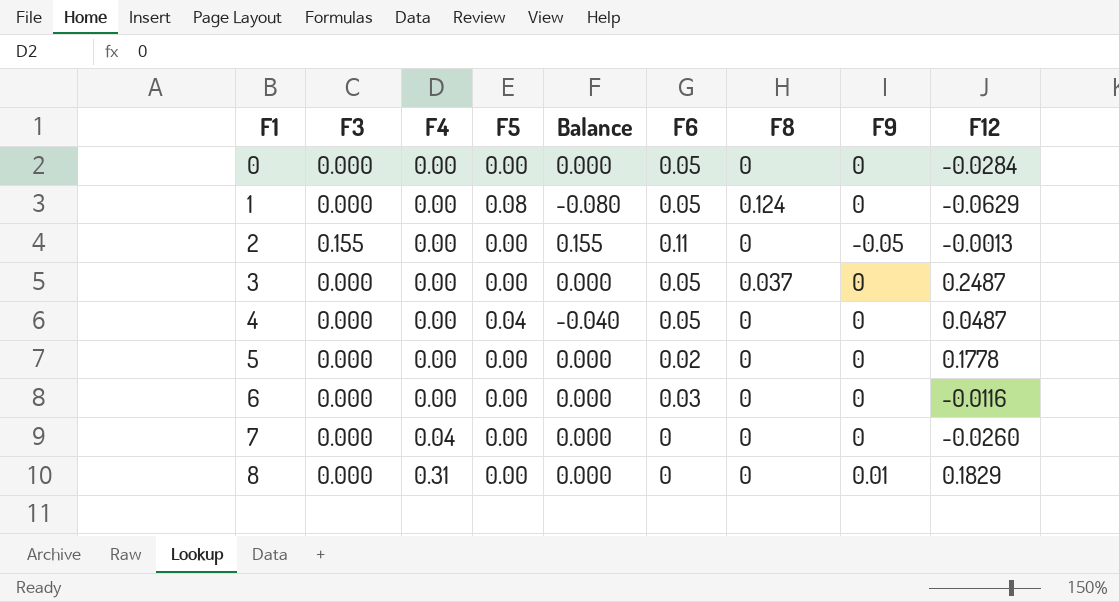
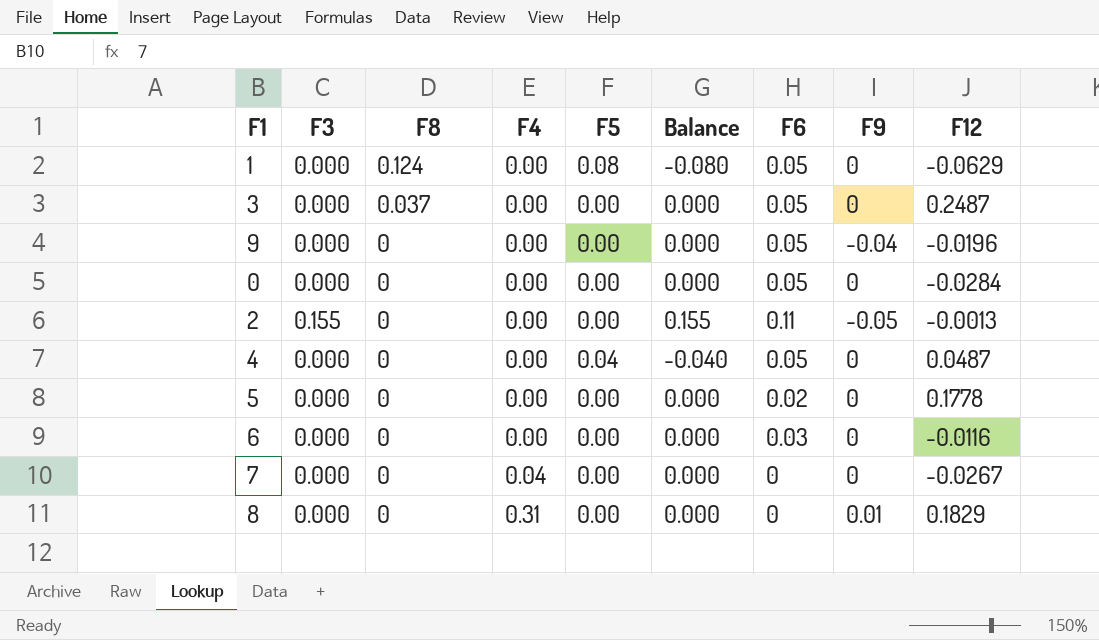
row order: F1 ascending -> F8 descending
column F8 | position: 7 -> 3
row 9: none -> 0.000 | 0 | 0.00 | 0.00 | 0.000 | 0.05 | -0.04 | -0.0196
7 | F12: -0.0260 -> -0.0267

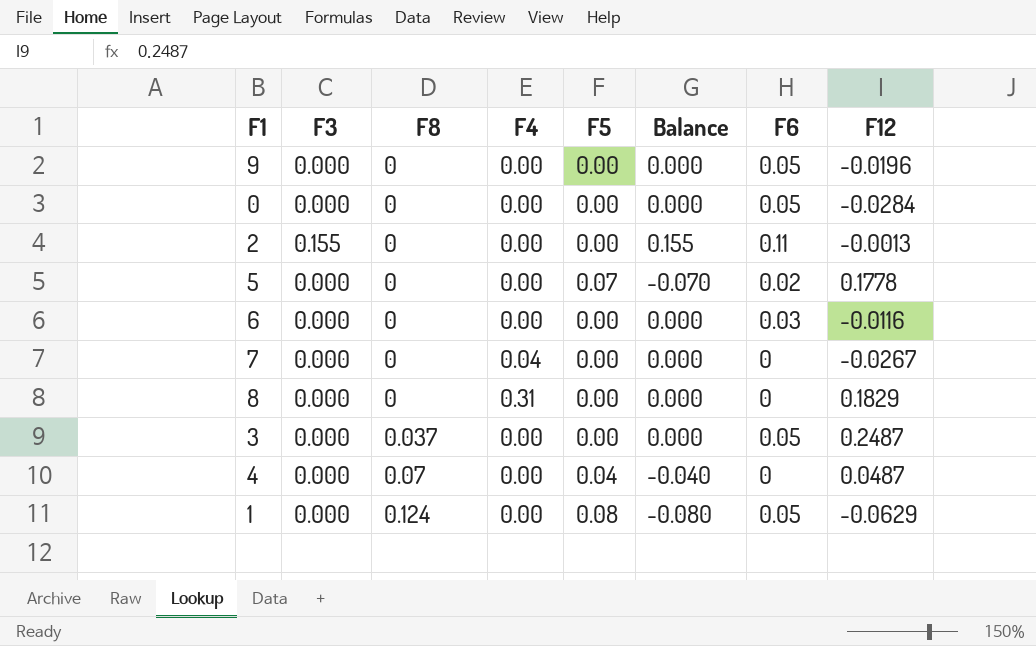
row order: F8 descending -> F8 ascending
column F9 | position: 8 -> none
5 | F5: 0.00 -> 0.07
5 | Balance: 0.000 -> -0.070
4 | F8: 0 -> 0.07
4 | F6: 0.05 -> 0

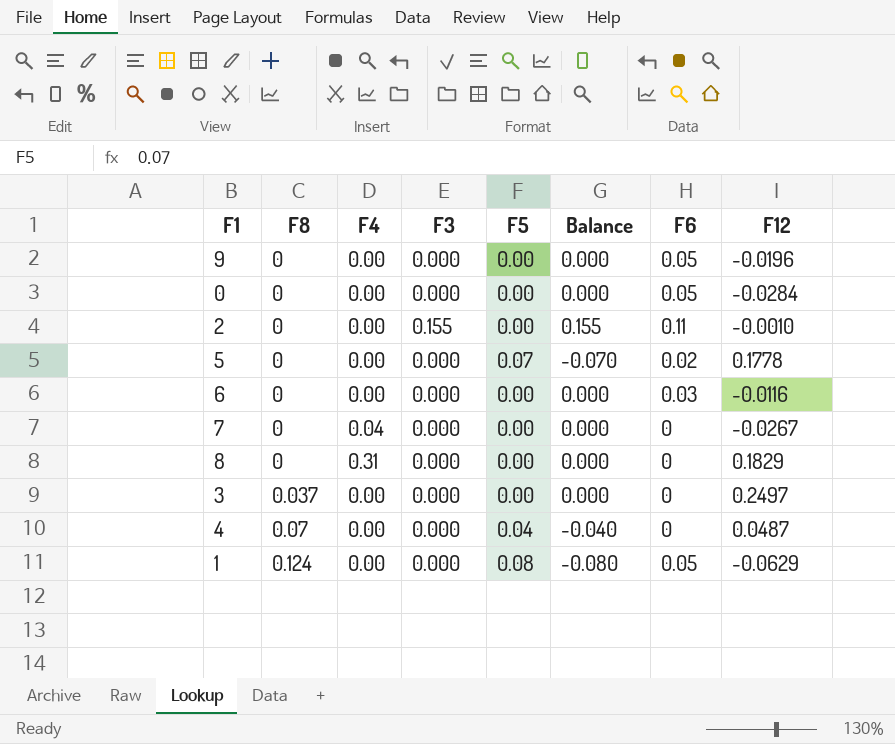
column F3 | position: 2 -> 4
2 | F12: -0.0013 -> -0.0010
3 | F6: 0.05 -> 0
3 | F12: 0.2487 -> 0.2497

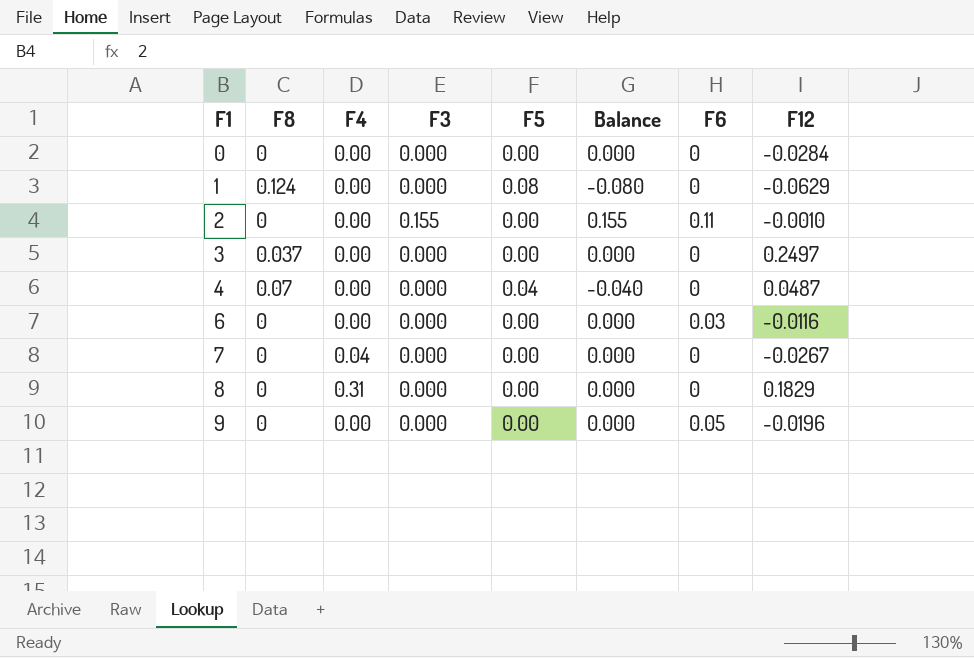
row order: F8 ascending -> F1 ascending
row 5: 0 | 0.00 | 0.000 | 0.07 | -0.070 | 0.02 | 0.1778 -> none
0 | F6: 0.05 -> 0
1 | F6: 0.05 -> 0

